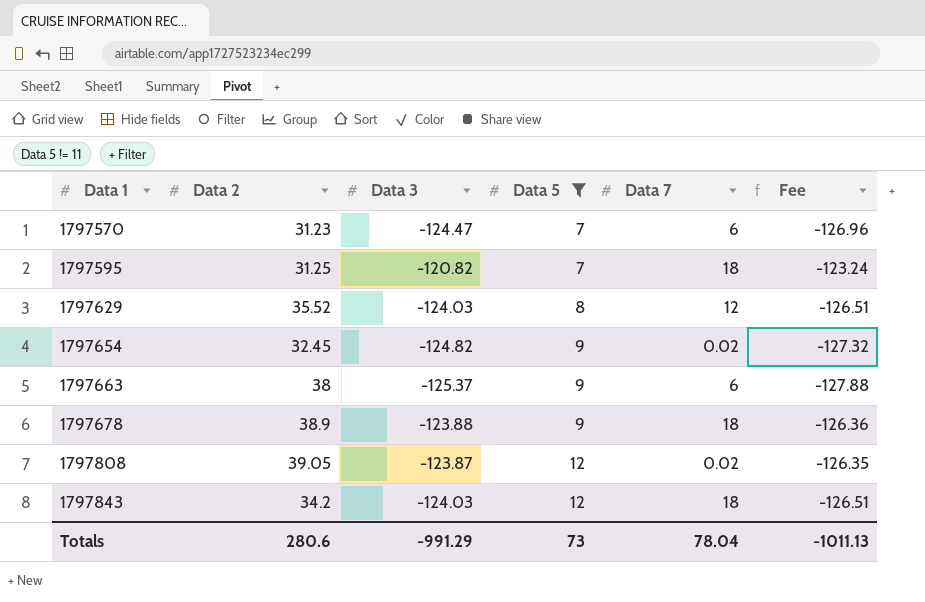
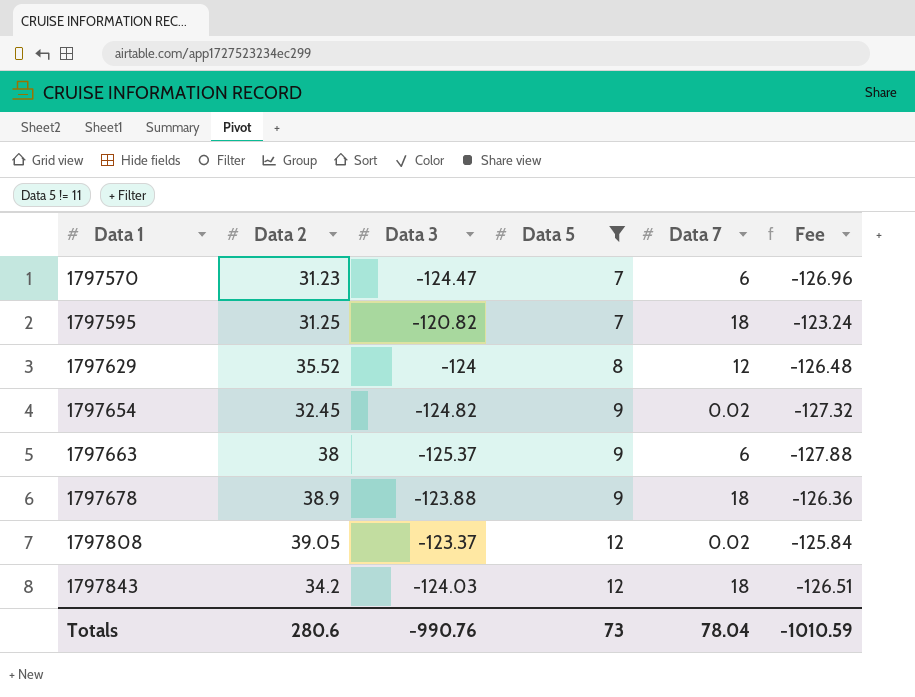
1797629 | Data 3: -124.03 -> -124
1797629 | Fee: -126.51 -> -126.48
1797808 | Data 3: -123.87 -> -123.37
1797808 | Fee: -126.35 -> -125.84
Totals | Data 3: -991.29 -> -990.76
Totals | Fee: -1011.13 -> -1010.59

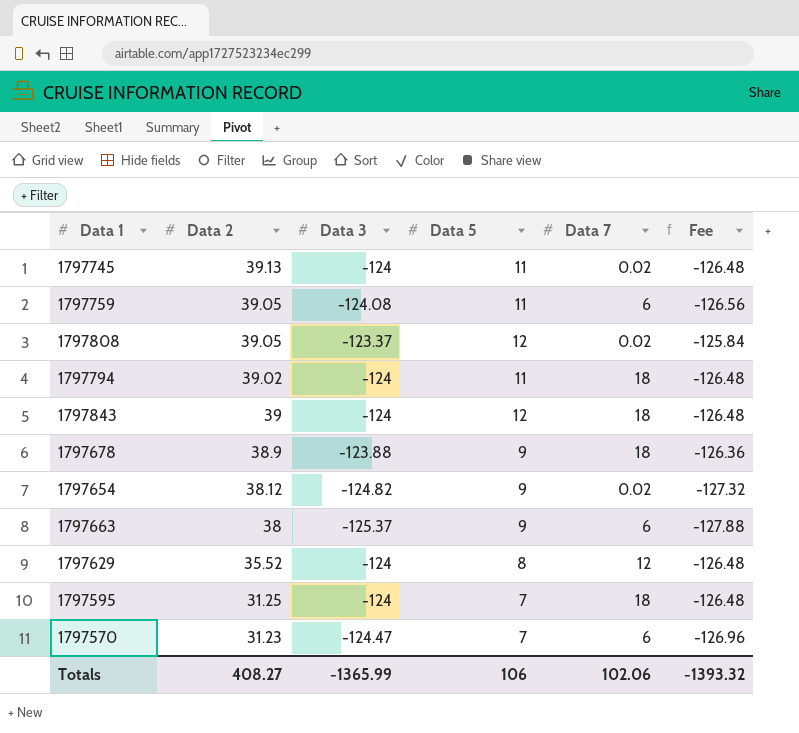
filter: Data 5 != 11 -> none
row order: Data 1 ascending -> Data 2 descending
1797843 | Data 2: 34.2 -> 39
1797843 | Data 3: -124.03 -> -124
1797843 | Fee: -126.51 -> -126.48
1797654 | Data 2: 32.45 -> 38.12
1797595 | Data 3: -120.82 -> -124
1797595 | Fee: -123.24 -> -126.48
Totals | Data 2: 280.6 -> 408.27
Totals | Data 3: -990.76 -> -1365.99
Totals | Data 5: 73 -> 106
Totals | Data 7: 78.04 -> 102.06
Totals | Fee: -1010.59 -> -1393.32

